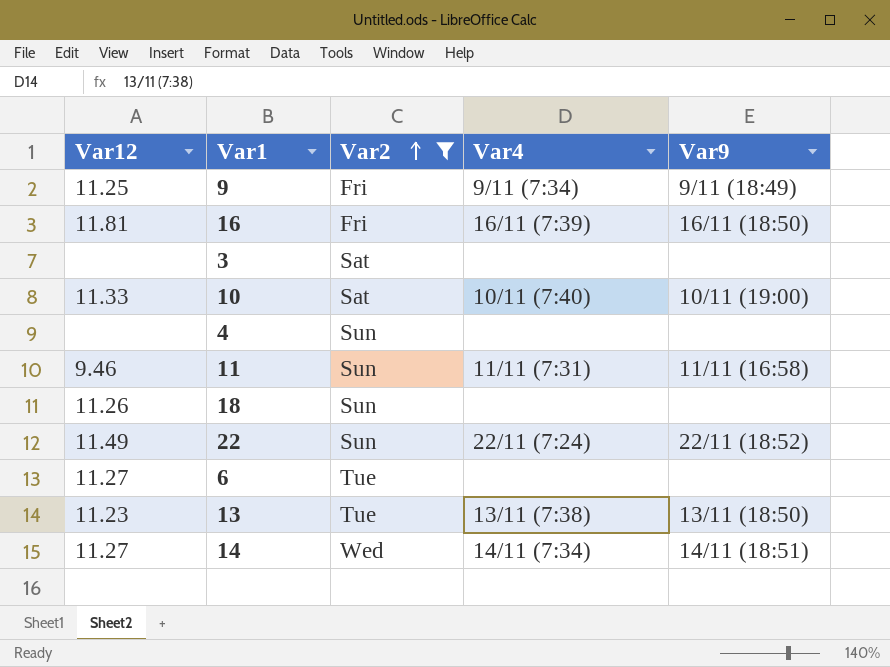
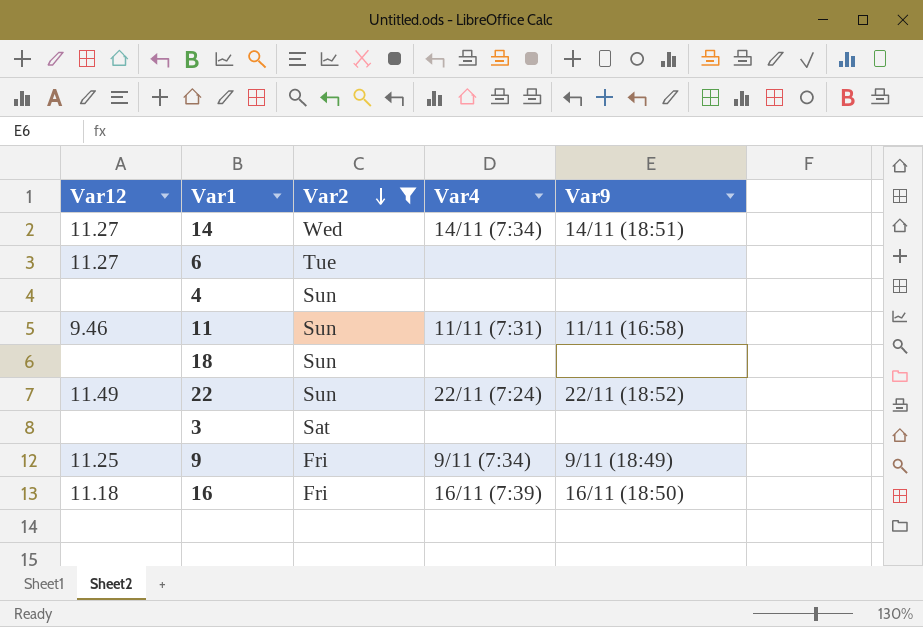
row order: Var2 ascending -> Var2 descending
row 10: 11.33 | Sat | 10/11 (7:40) | 10/11 (19:00) -> none
row 13: 11.23 | Tue | 13/11 (7:38) | 13/11 (18:50) -> none
18 | Var12: 11.26 -> none
16 | Var12: 11.81 -> 11.18

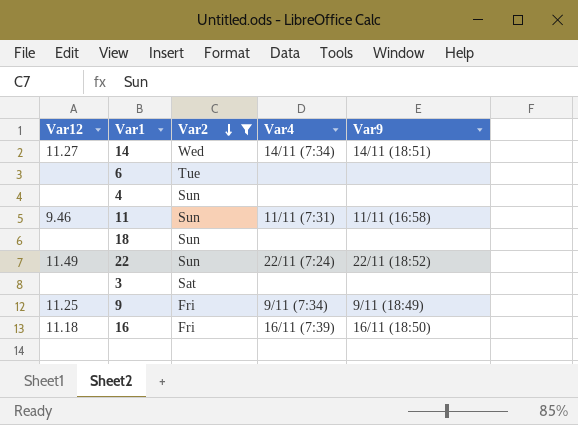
6 | Var12: 11.27 -> none

